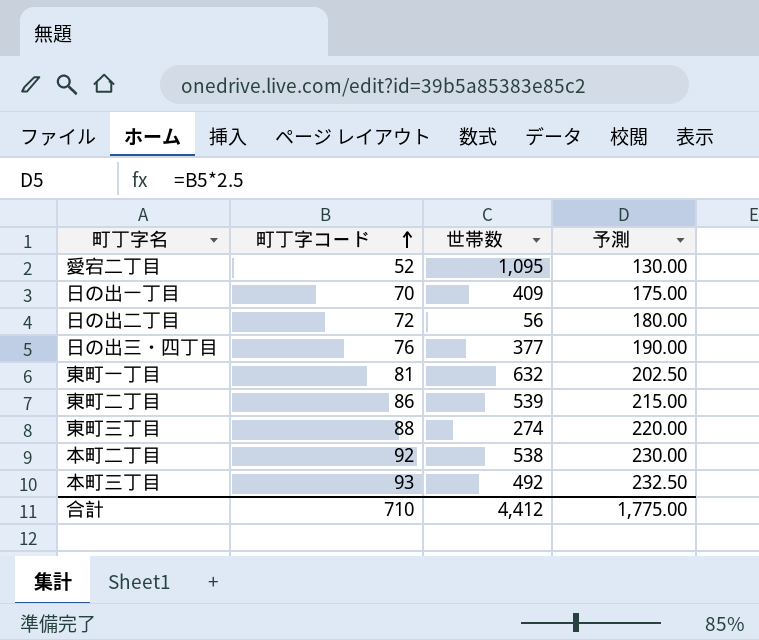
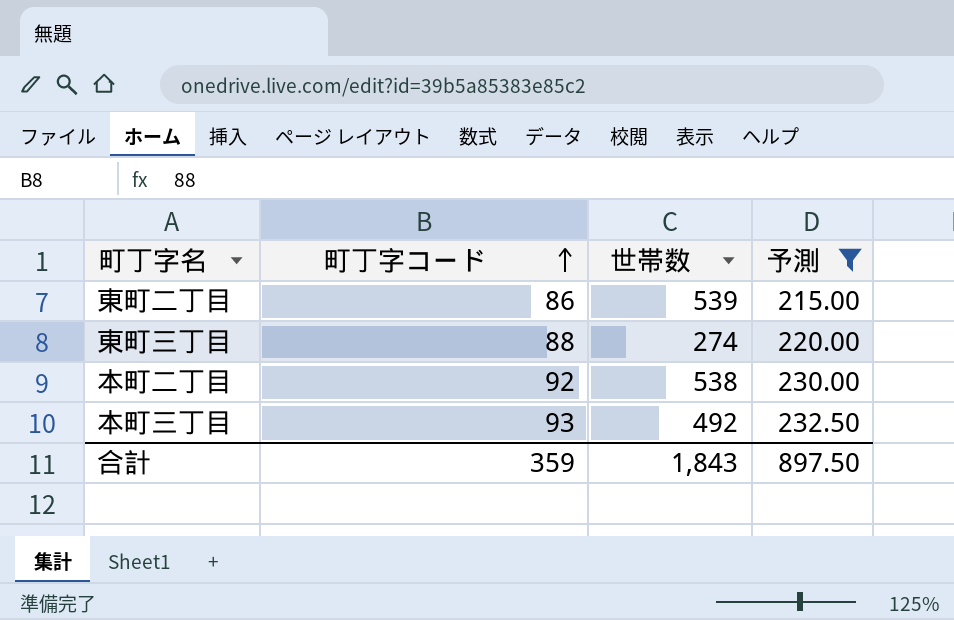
filter: none -> 予測 >= 215.00
合計 | 町丁字コード: 710 -> 359
合計 | 世帯数: 4,412 -> 1,843
合計 | 予測: 1,775.00 -> 897.50

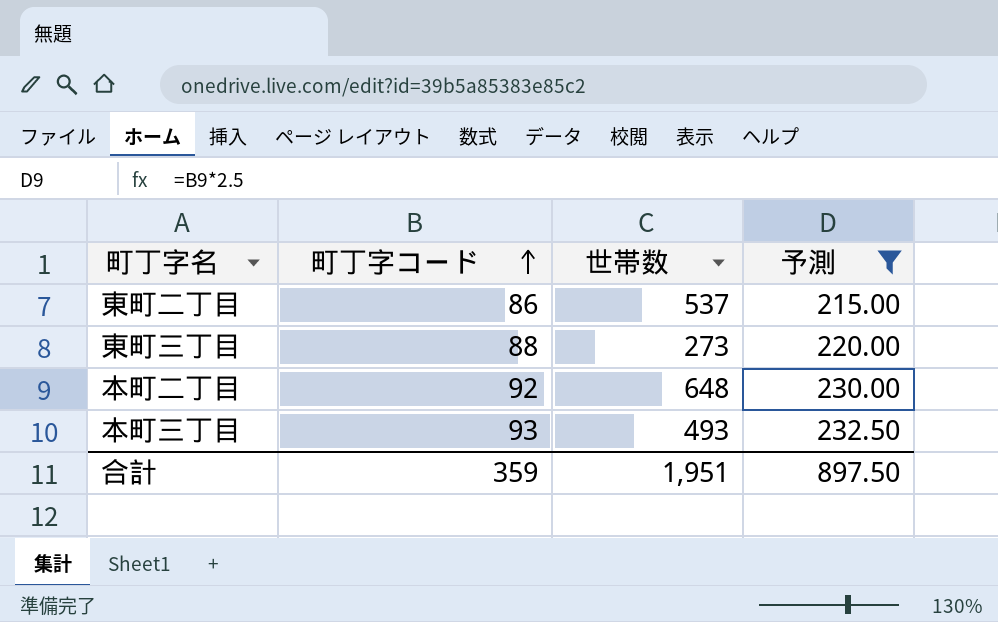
東町二丁目 | 世帯数: 539 -> 537
東町三丁目 | 世帯数: 274 -> 273
本町二丁目 | 世帯数: 538 -> 648
本町三丁目 | 世帯数: 492 -> 493
合計 | 世帯数: 1,843 -> 1,951

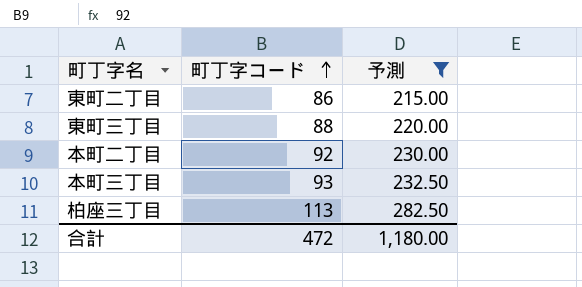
column 世帯数 | position: 3 -> none
row 柏座三丁目: none -> 113 | 282.50
合計 | 町丁字コード: 359 -> 472
合計 | 予測: 897.50 -> 1,180.00

